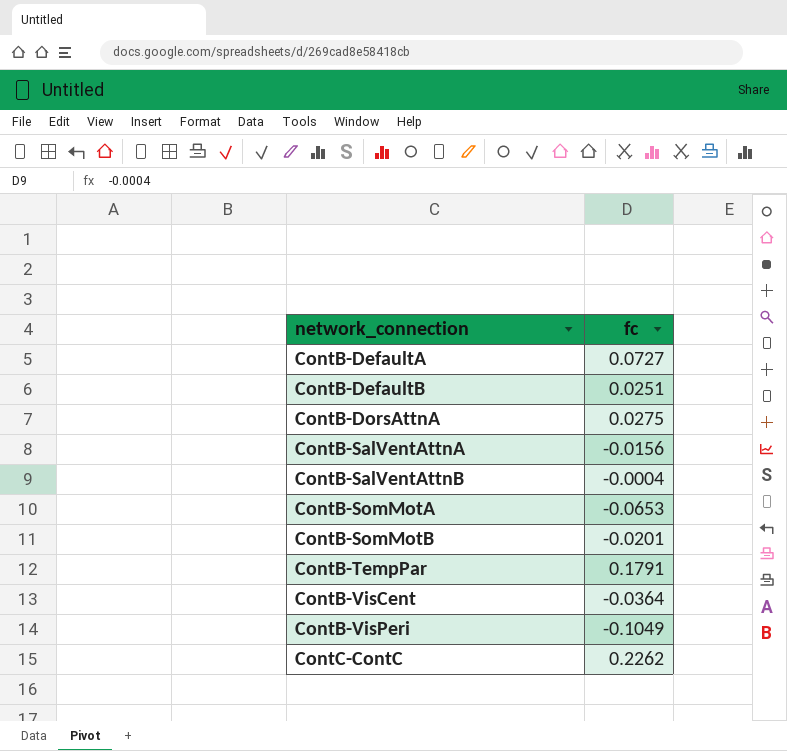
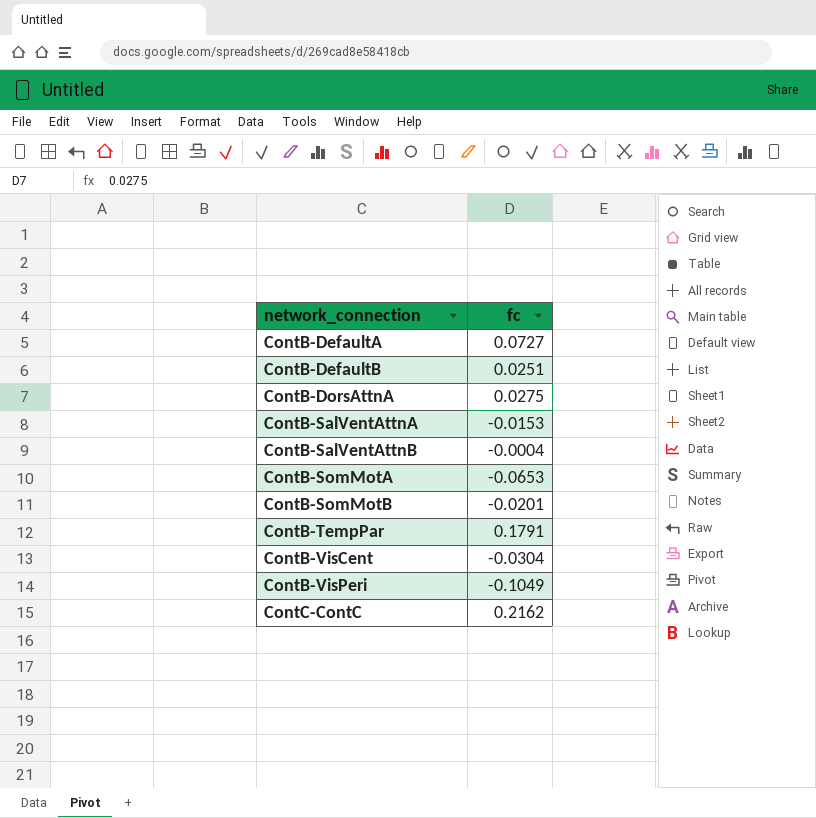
ContB-SalVentAttnA | fc: -0.0156 -> -0.0153
ContB-VisCent | fc: -0.0364 -> -0.0304
ContC-ContC | fc: 0.2262 -> 0.2162

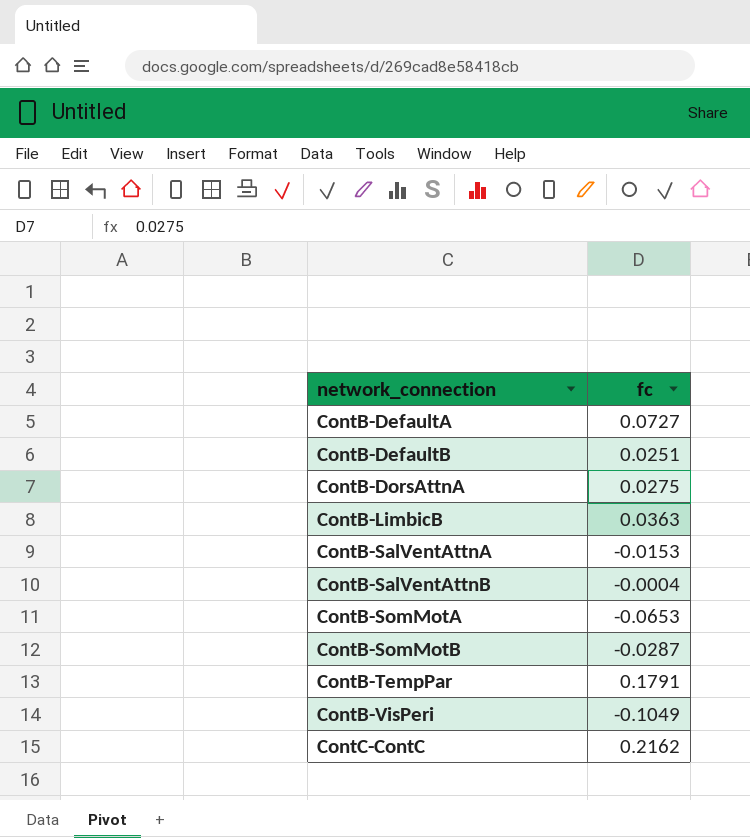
row ContB-VisCent: -0.0304 -> none
row ContB-LimbicB: none -> 0.0363
ContB-SomMotB | fc: -0.0201 -> -0.0287

